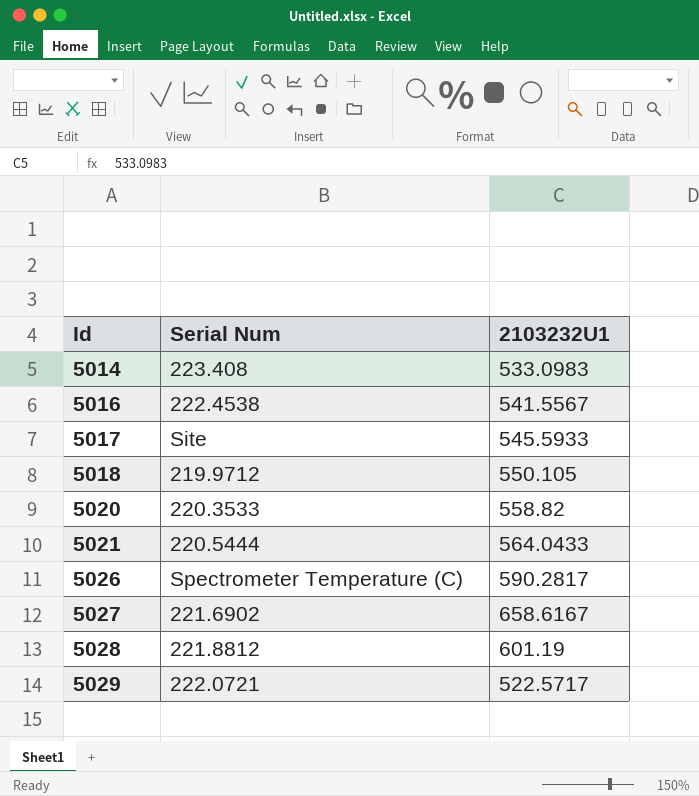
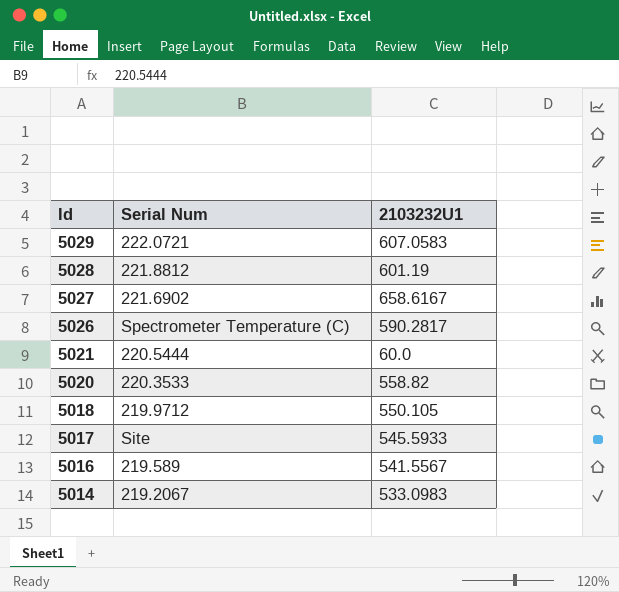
row order: Id ascending -> Id descending
5029 | 2103232U1: 522.5717 -> 607.0583
5021 | 2103232U1: 564.0433 -> 60.0
5016 | Serial Num: 222.4538 -> 219.589
5014 | Serial Num: 223.408 -> 219.2067

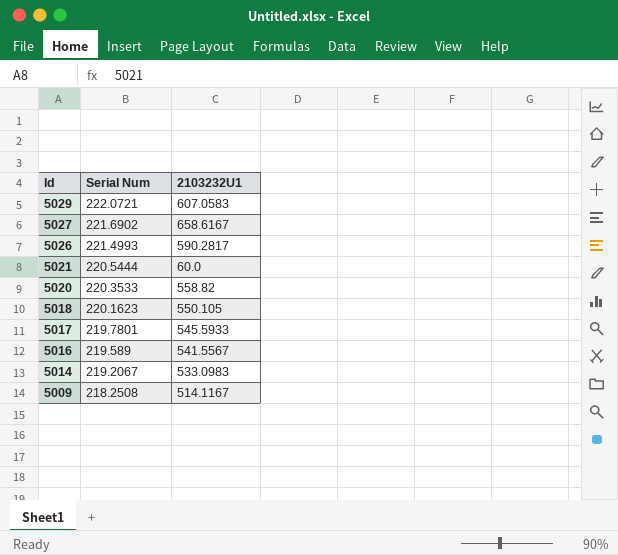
row 5028: 221.8812 | 601.19 -> none
5026 | Serial Num: Spectrometer Temperature (C) -> 221.4993
5018 | Serial Num: 219.9712 -> 220.1623
5017 | Serial Num: Site -> 219.7801
row 5009: none -> 218.2508 | 514.1167

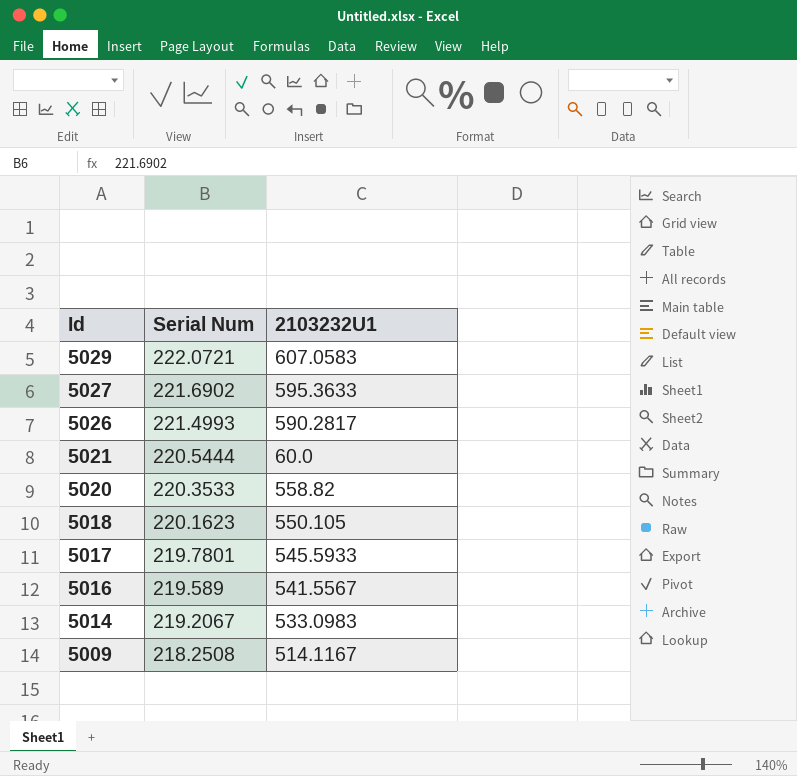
5027 | 2103232U1: 658.6167 -> 595.3633

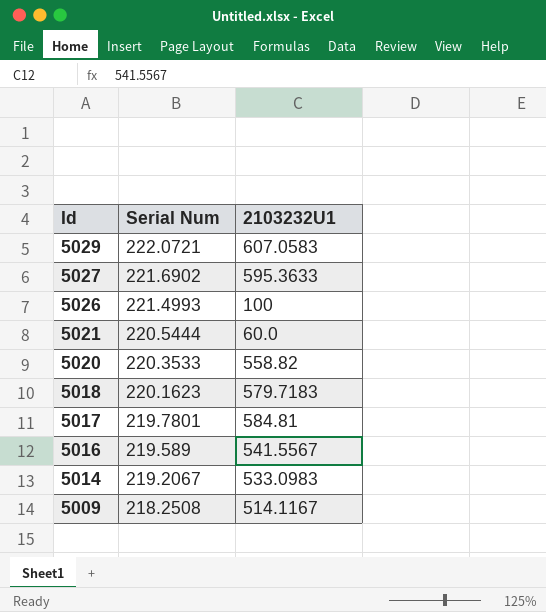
5026 | 2103232U1: 590.2817 -> 100
5018 | 2103232U1: 550.105 -> 579.7183
5017 | 2103232U1: 545.5933 -> 584.81

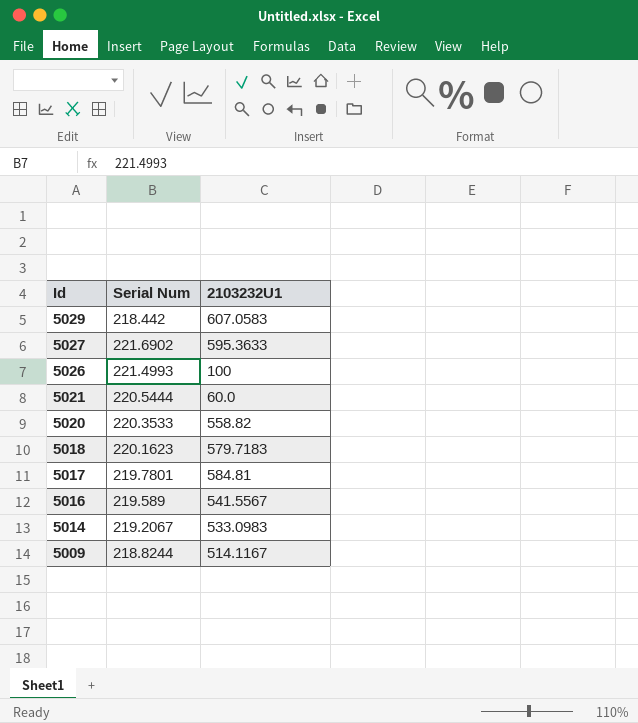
5029 | Serial Num: 222.0721 -> 218.442
5009 | Serial Num: 218.2508 -> 218.8244

